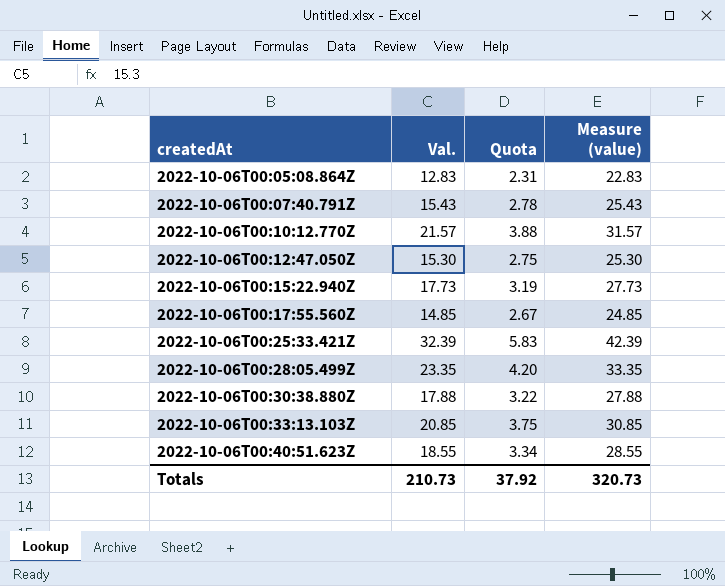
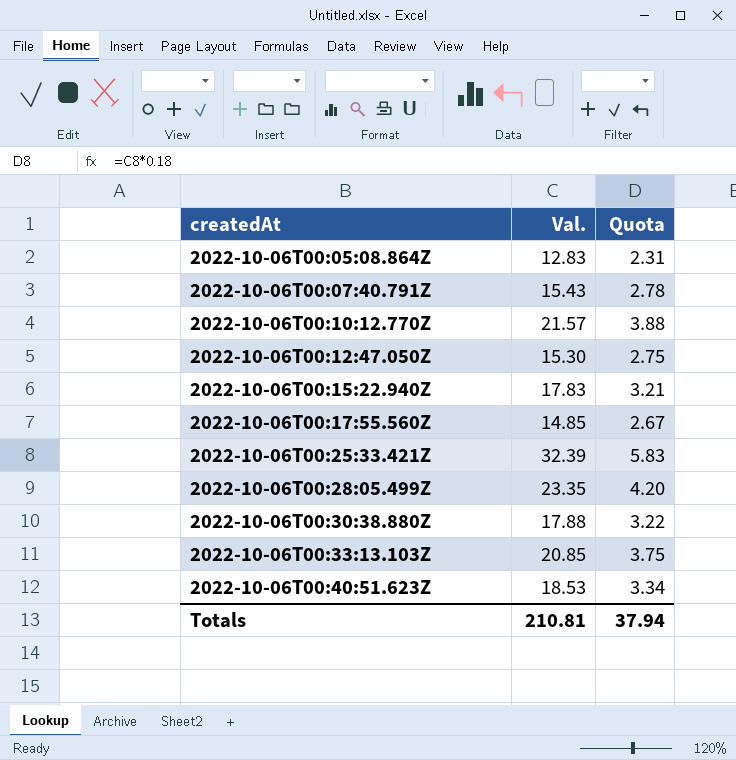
column Measure (value) | formula: [Val.] + 10 -> none
2022-10-06T00:15:22.940Z | Val.: 17.73 -> 17.83
2022-10-06T00:15:22.940Z | Quota: 3.19 -> 3.21
2022-10-06T00:40:51.623Z | Val.: 18.55 -> 18.53
Totals | Val.: 210.73 -> 210.81
Totals | Quota: 37.92 -> 37.94

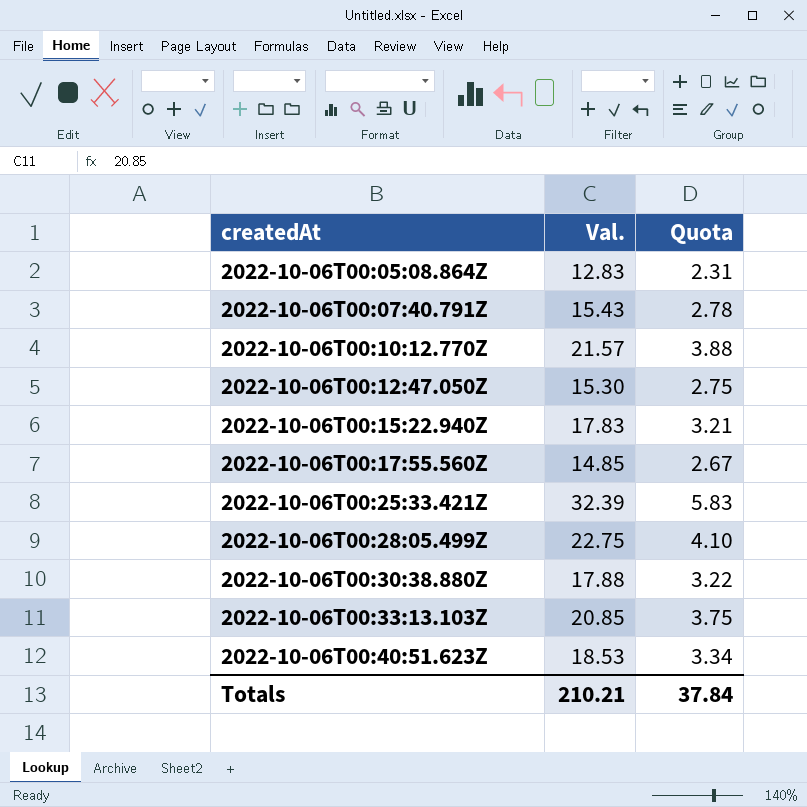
2022-10-06T00:28:05.499Z | Val.: 23.35 -> 22.75
2022-10-06T00:28:05.499Z | Quota: 4.20 -> 4.10
Totals | Val.: 210.81 -> 210.21
Totals | Quota: 37.94 -> 37.84

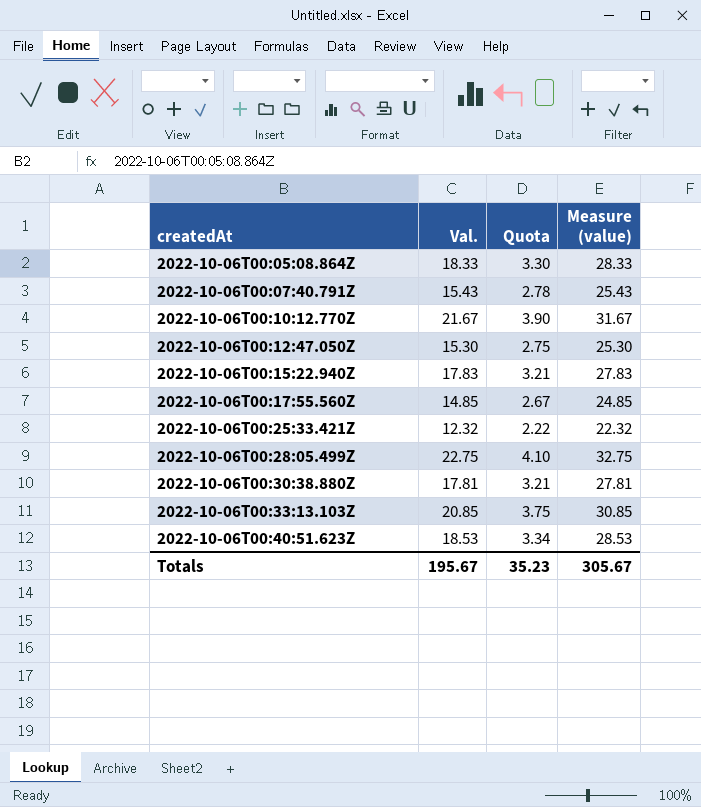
column Measure (value) | formula: none -> [Val.] + 10
2022-10-06T00:05:08.864Z | Val.: 12.83 -> 18.33
2022-10-06T00:05:08.864Z | Quota: 2.31 -> 3.30
2022-10-06T00:10:12.770Z | Val.: 21.57 -> 21.67
2022-10-06T00:10:12.770Z | Quota: 3.88 -> 3.90
2022-10-06T00:25:33.421Z | Val.: 32.39 -> 12.32
2022-10-06T00:25:33.421Z | Quota: 5.83 -> 2.22
2022-10-06T00:30:38.880Z | Val.: 17.88 -> 17.81
2022-10-06T00:30:38.880Z | Quota: 3.22 -> 3.21
Totals | Val.: 210.21 -> 195.67
Totals | Quota: 37.84 -> 35.23

